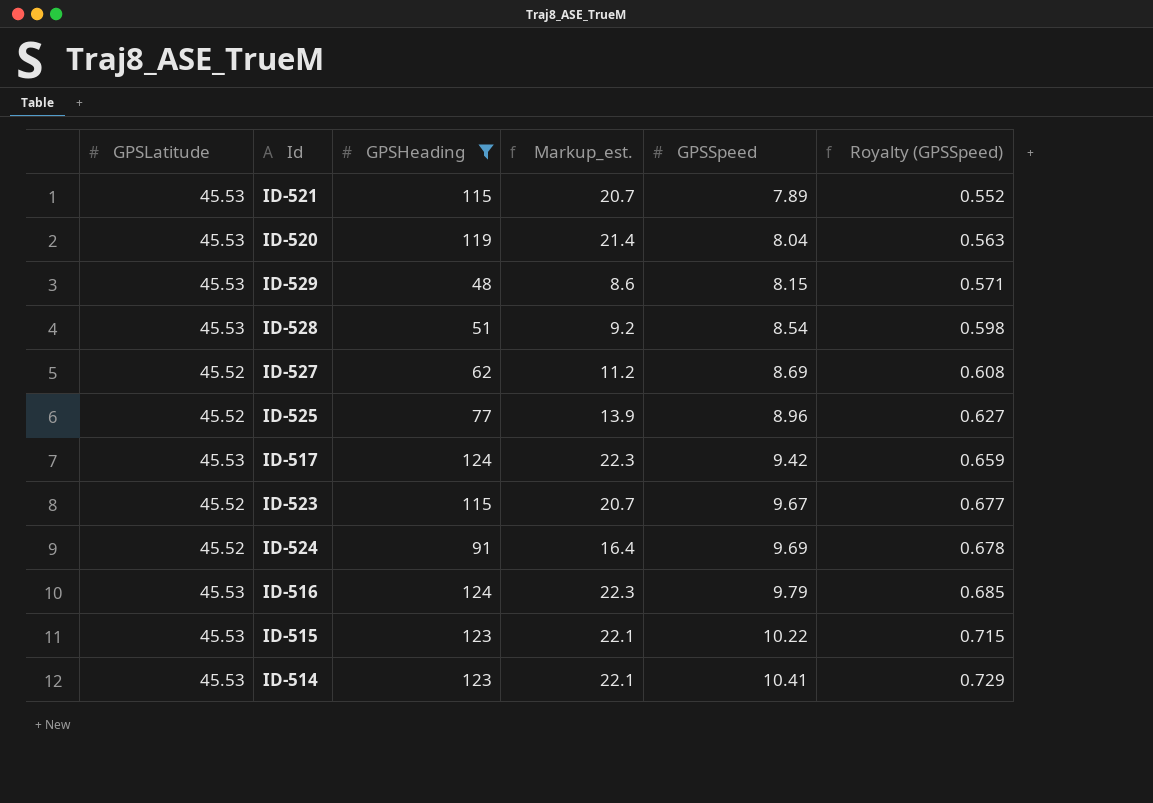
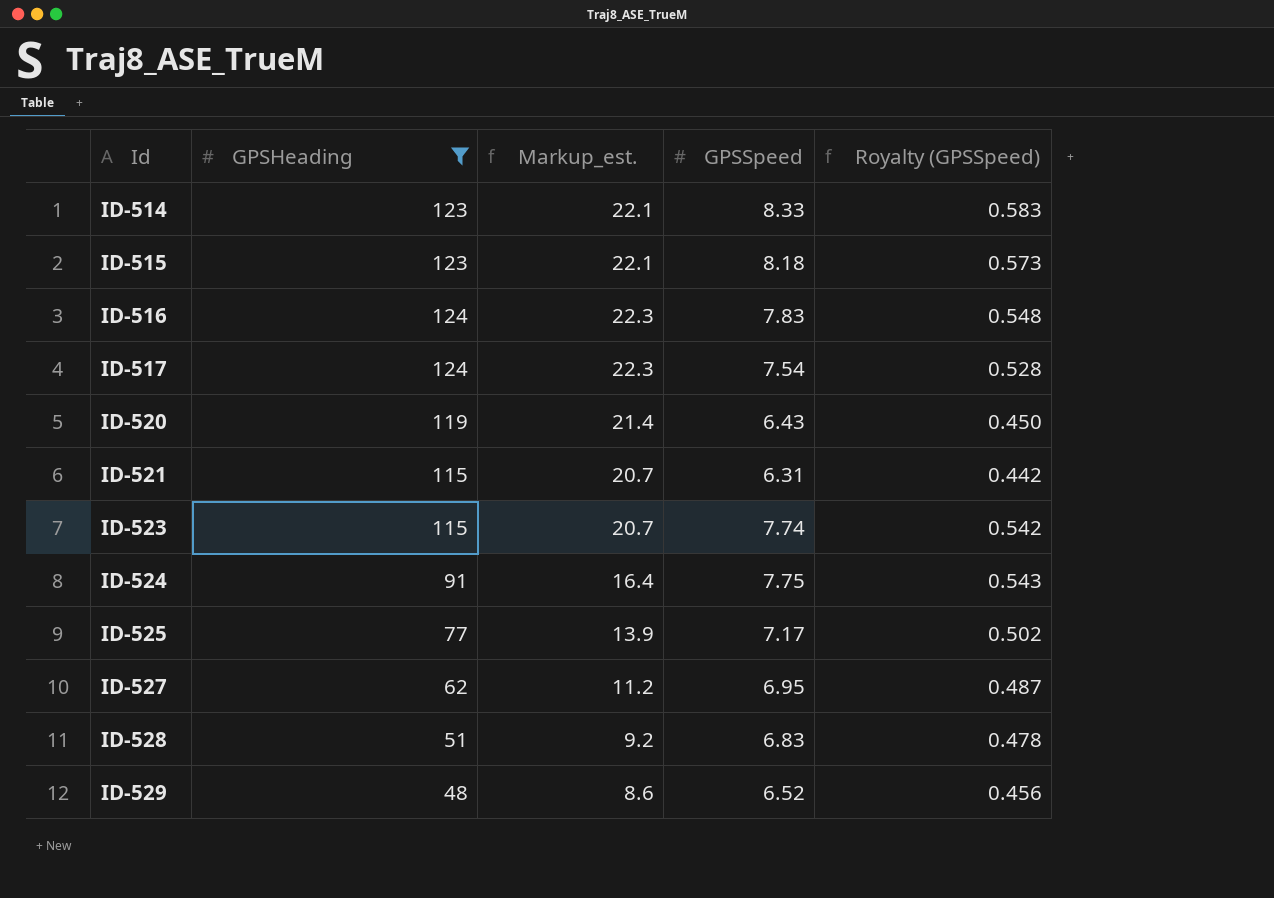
row order: GPSSpeed ascending -> Id ascending
column GPSLatitude | position: 1 -> none
ID-514 | GPSSpeed: 10.41 -> 8.33
ID-514 | Royalty (GPSSpeed): 0.729 -> 0.583
ID-515 | GPSSpeed: 10.22 -> 8.18
ID-515 | Royalty (GPSSpeed): 0.715 -> 0.573
ID-516 | GPSSpeed: 9.79 -> 7.83
ID-516 | Royalty (GPSSpeed): 0.685 -> 0.548
ID-517 | GPSSpeed: 9.42 -> 7.54
ID-517 | Royalty (GPSSpeed): 0.659 -> 0.528
ID-520 | GPSSpeed: 8.04 -> 6.43
ID-520 | Royalty (GPSSpeed): 0.563 -> 0.450
ID-521 | GPSSpeed: 7.89 -> 6.31
ID-521 | Royalty (GPSSpeed): 0.552 -> 0.442
ID-523 | GPSSpeed: 9.67 -> 7.74
ID-523 | Royalty (GPSSpeed): 0.677 -> 0.542
ID-524 | GPSSpeed: 9.69 -> 7.75
ID-524 | Royalty (GPSSpeed): 0.678 -> 0.543
ID-525 | GPSSpeed: 8.96 -> 7.17
ID-525 | Royalty (GPSSpeed): 0.627 -> 0.502
ID-527 | GPSSpeed: 8.69 -> 6.95
ID-527 | Royalty (GPSSpeed): 0.608 -> 0.487
ID-528 | GPSSpeed: 8.54 -> 6.83
ID-528 | Royalty (GPSSpeed): 0.598 -> 0.478
ID-529 | GPSSpeed: 8.15 -> 6.52
ID-529 | Royalty (GPSSpeed): 0.571 -> 0.456

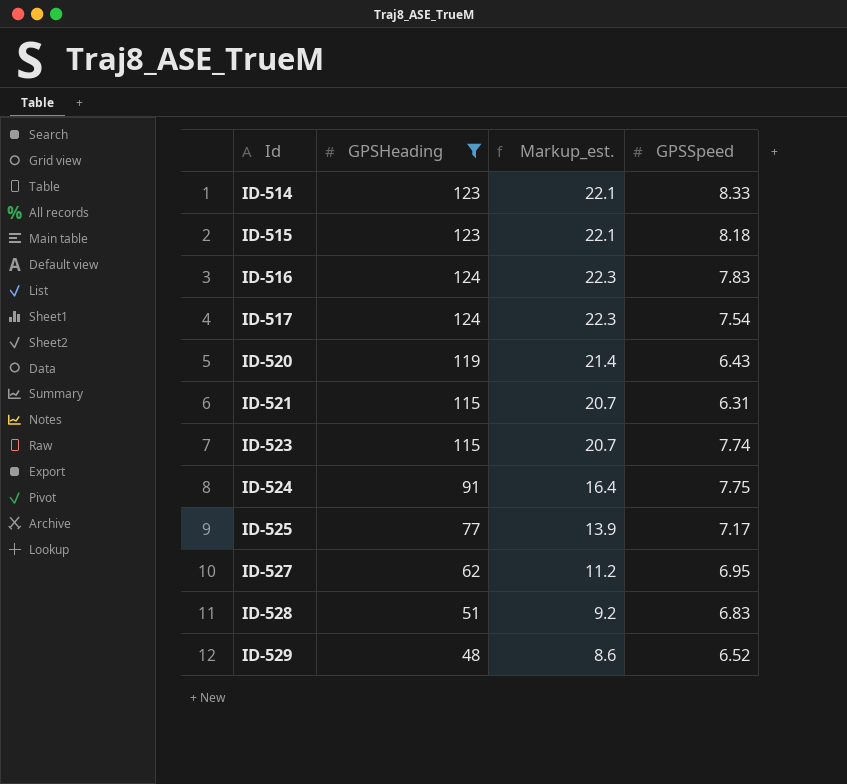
column Royalty (GPSSpeed) | formula: [GPSSpeed] * 0.07 -> none

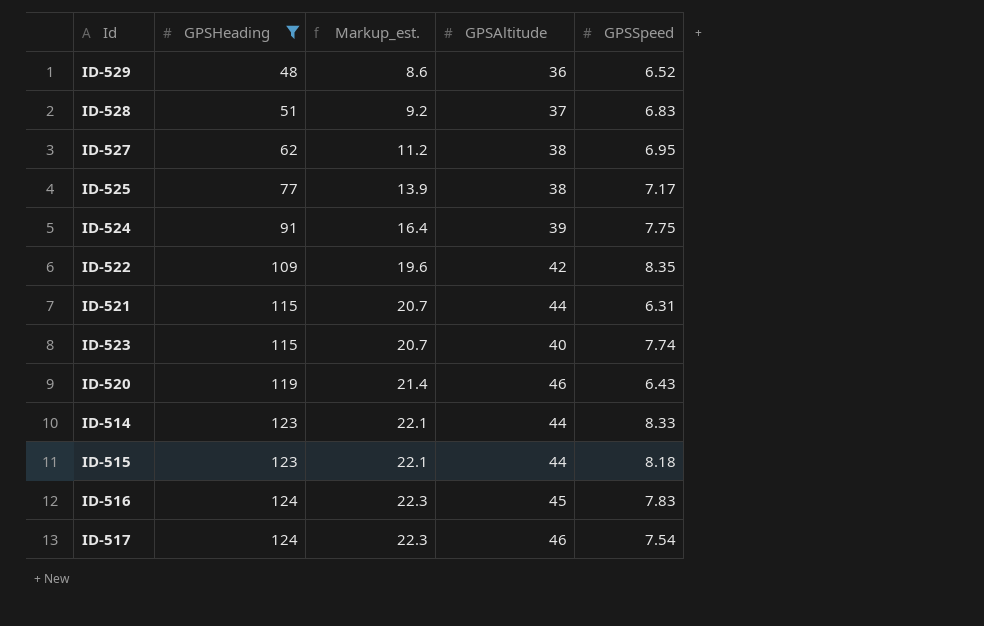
row order: Id ascending -> GPSHeading ascending
column GPSAltitude | position: none -> 4
row ID-522: none -> 109 | 19.6 | 42 | 8.35

